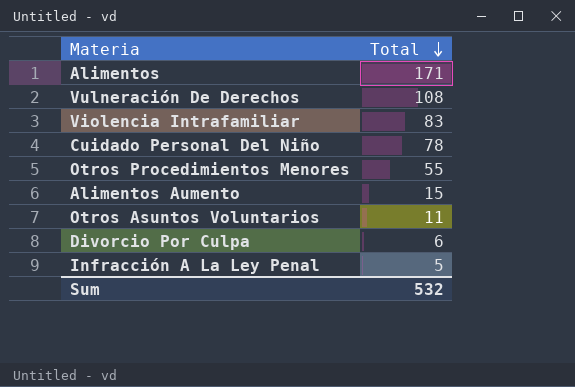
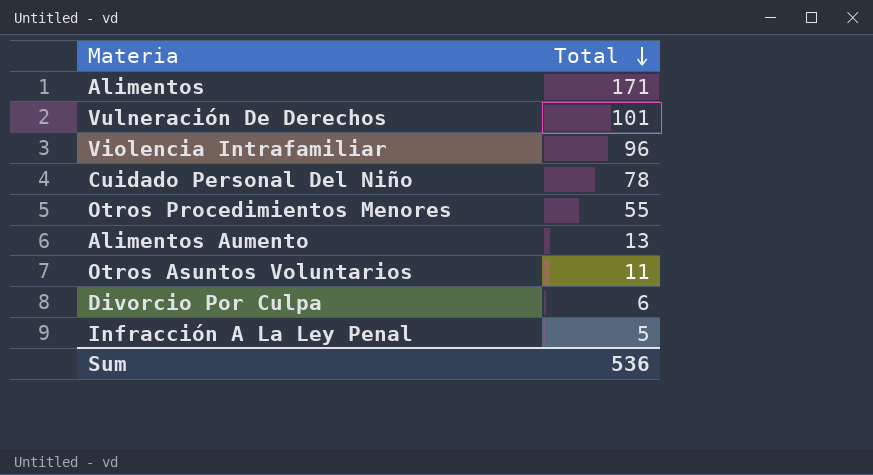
Vulneración De Derechos | Total: 108 -> 101
Violencia Intrafamiliar | Total: 83 -> 96
Alimentos Aumento | Total: 15 -> 13
Sum | Total: 532 -> 536

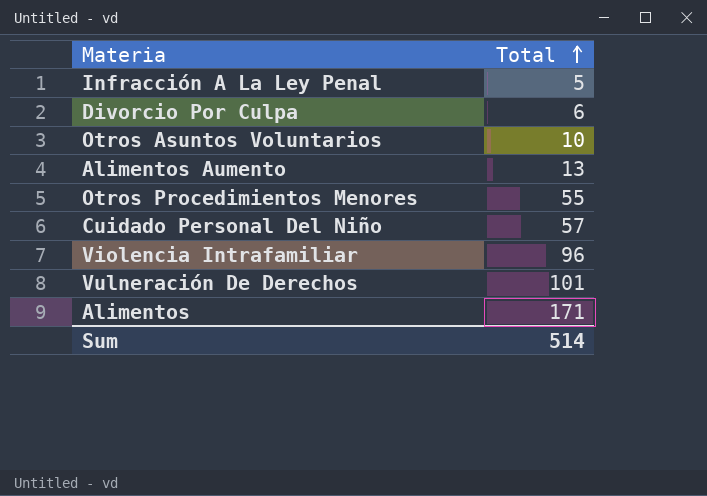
row order: Total descending -> Total ascending
Otros Asuntos Voluntarios | Total: 11 -> 10
Cuidado Personal Del Niño | Total: 78 -> 57
Sum | Total: 536 -> 514

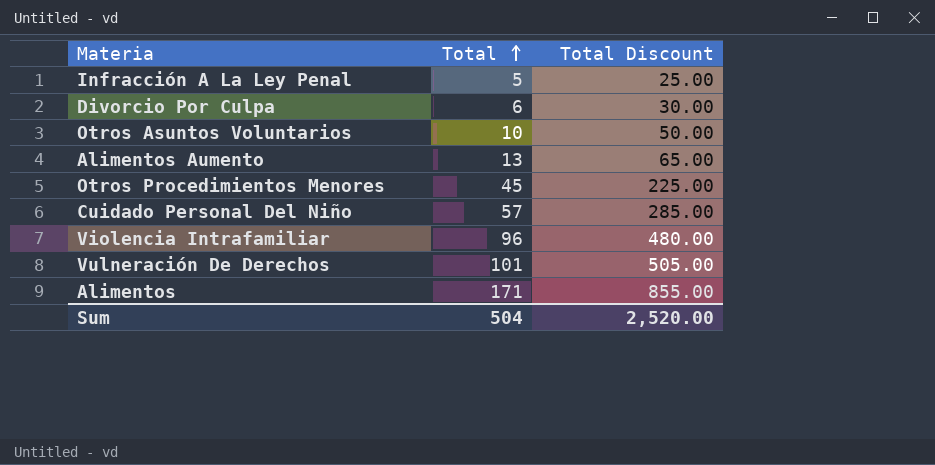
column Total Discount | formula: none -> [Total] * 5
Otros Procedimientos Menores | Total: 55 -> 45
Sum | Total: 514 -> 504

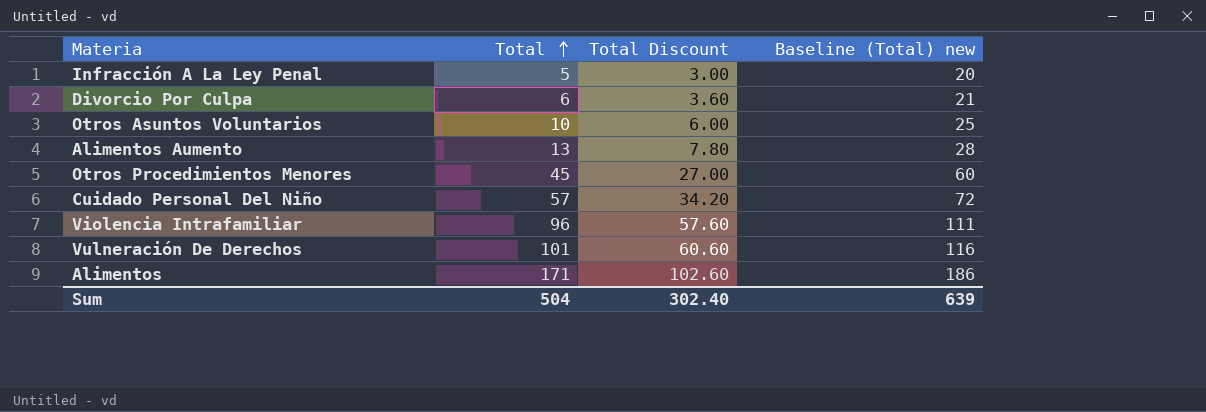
column Total Discount | formula: [Total] * 5 -> [Total] * 0.6
column Baseline (Total) new | formula: none -> [Total] + 15
Sum | Total Discount: 2,520.00 -> 302.40

